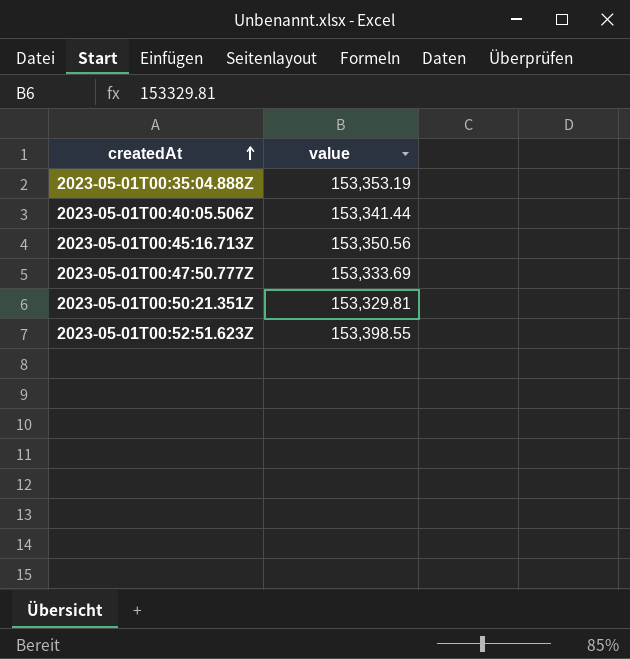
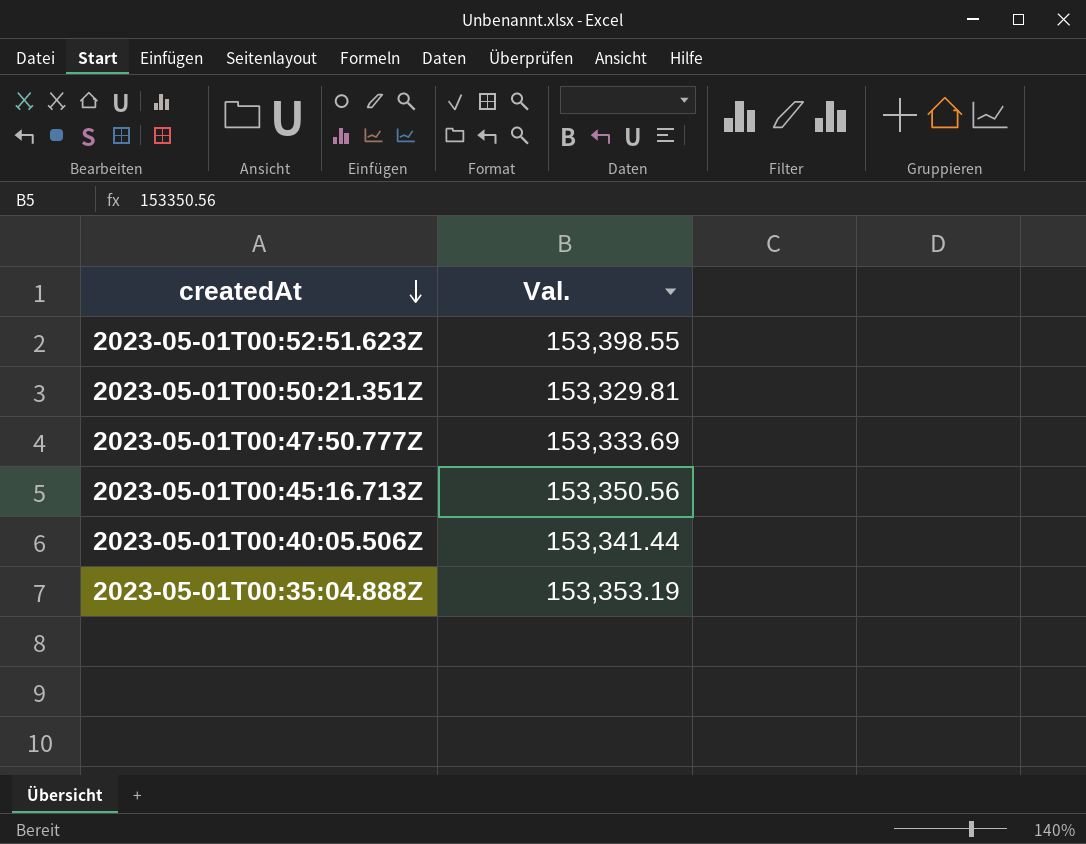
row order: createdAt ascending -> createdAt descending
column name: value -> Val.

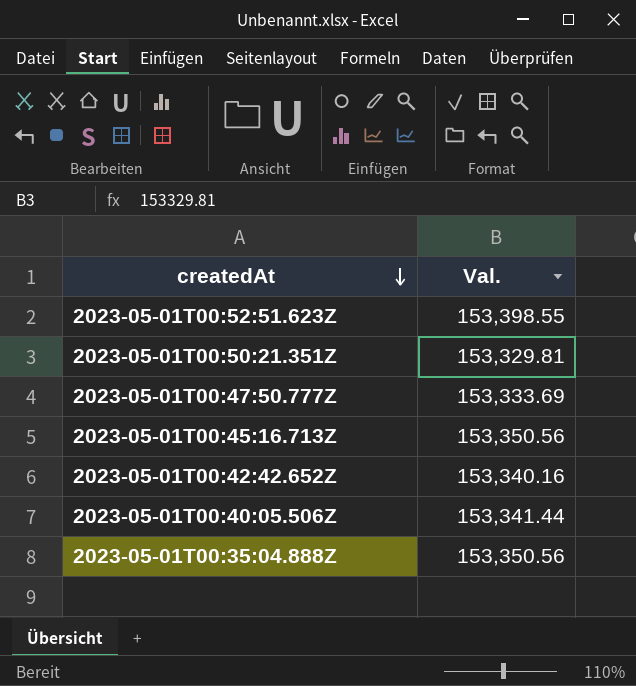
row 2023-05-01T00:42:42.652Z: none -> 153,340.16
2023-05-01T00:35:04.888Z | Val.: 153,353.19 -> 153,350.56

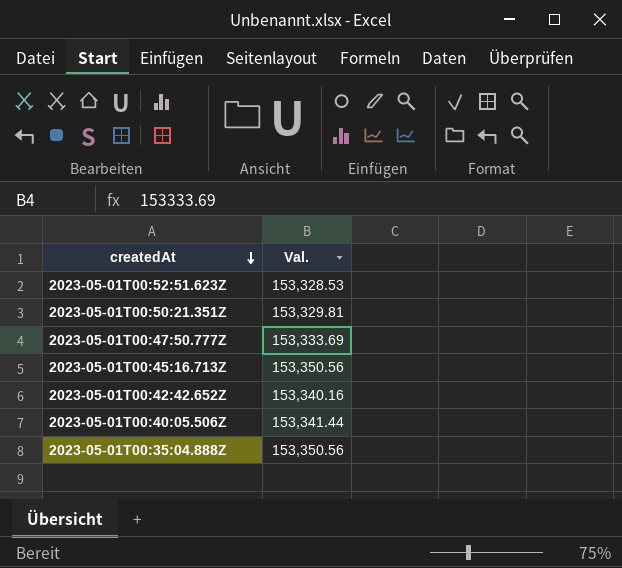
2023-05-01T00:52:51.623Z | Val.: 153,398.55 -> 153,328.53

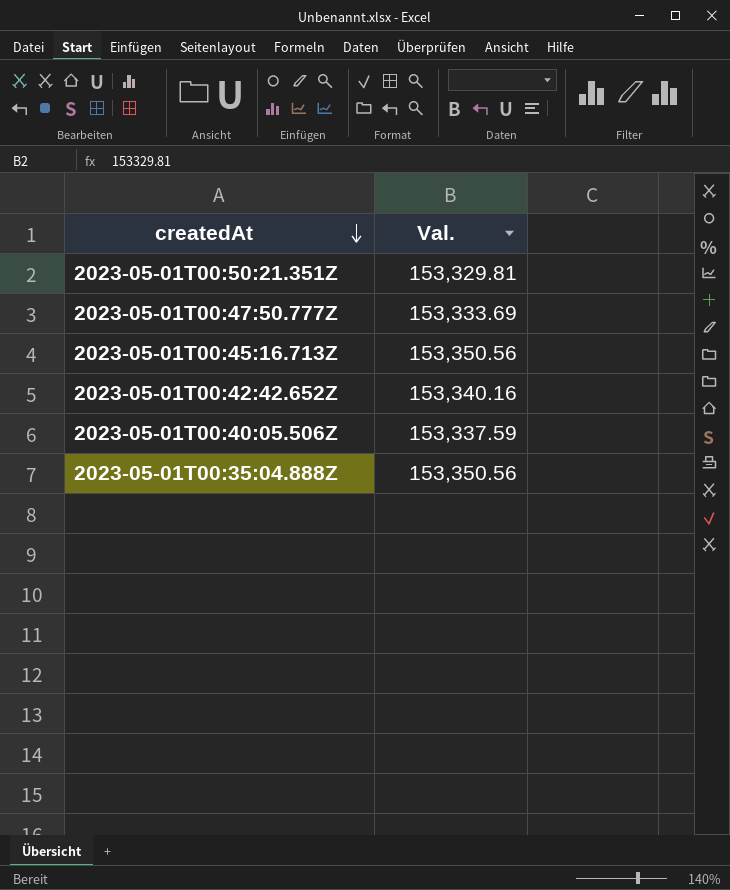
row 2023-05-01T00:52:51.623Z: 153,328.53 -> none
2023-05-01T00:40:05.506Z | Val.: 153,341.44 -> 153,337.59

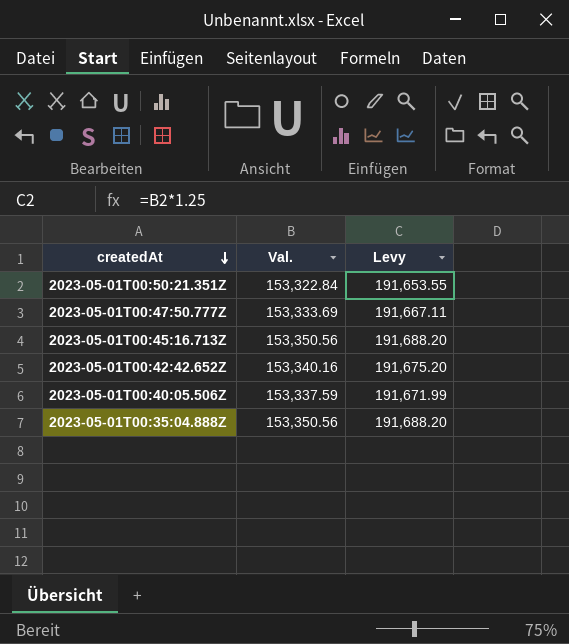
column Levy | formula: none -> [Val.] * 1.25
2023-05-01T00:50:21.351Z | Val.: 153,329.81 -> 153,322.84

